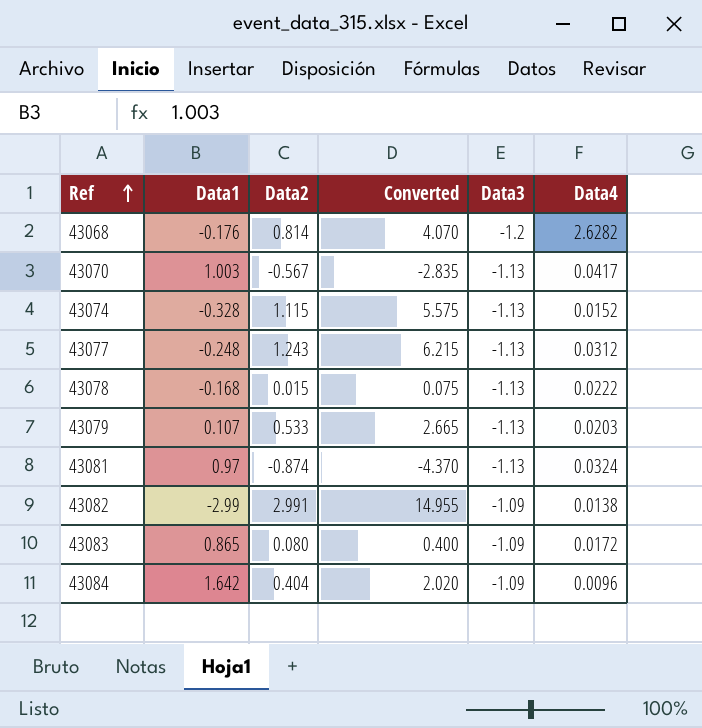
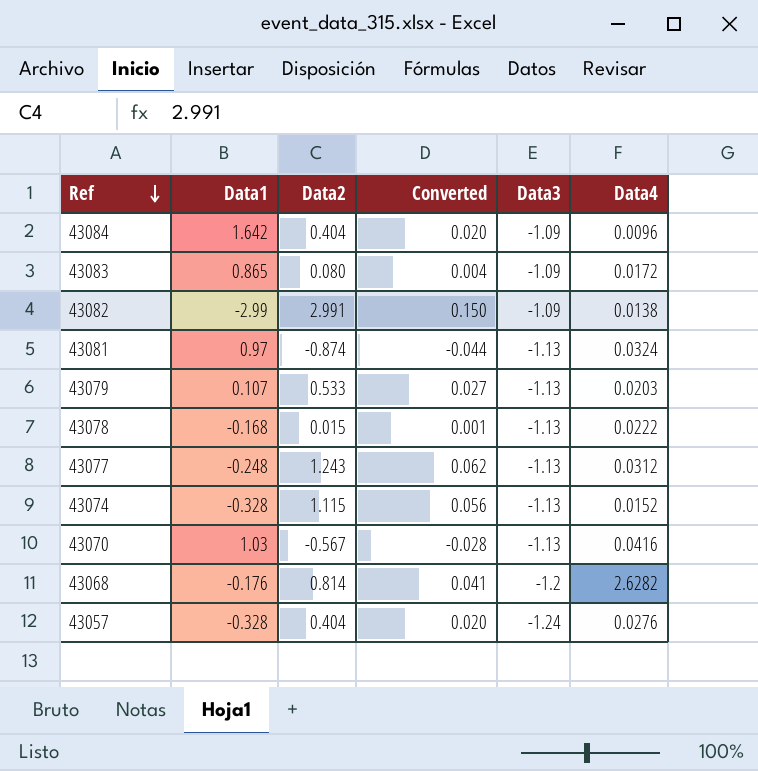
row order: Ref ascending -> Ref descending
column Converted | formula: [Data2] * 5 -> [Data2] * 0.05
43070 | Data1: 1.003 -> 1.03
43070 | Data4: 0.0417 -> 0.0416
row 43057: none -> -0.328 | 0.404 | 0.020 | -1.24 | 0.0276

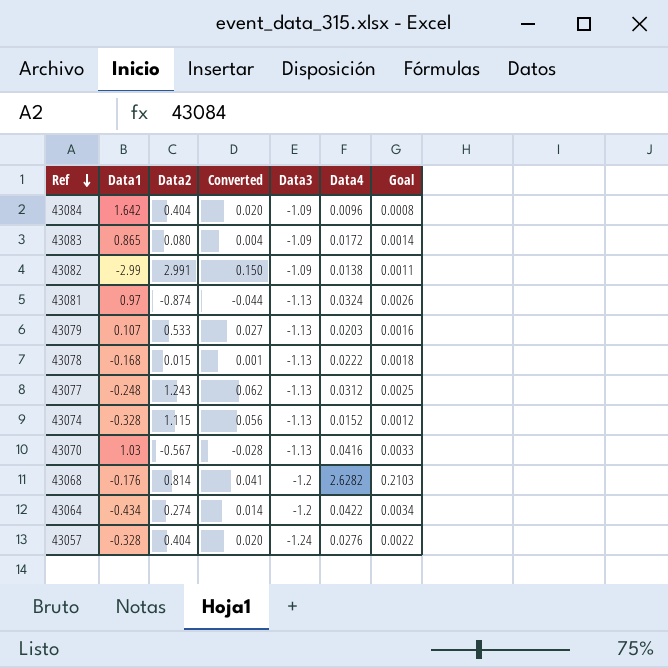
column Goal | formula: none -> [Data4] * 0.08
row 43064: none -> -0.434 | 0.274 | 0.014 | -1.2 | 0.0422 | 0.0034

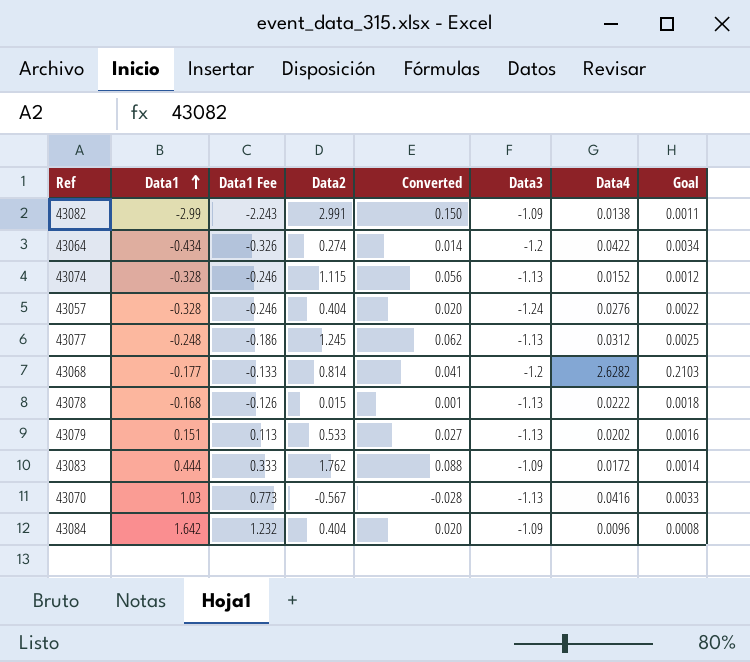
row order: Ref descending -> Data1 ascending
column Data1 Fee | formula: none -> [Data1] * 0.75
row 43081: 0.97 | -0.874 | -0.044 | -1.13 | 0.0324 | 0.0026 -> none
43077 | Data2: 1.243 -> 1.245
43068 | Data1: -0.176 -> -0.177
43079 | Data1: 0.107 -> 0.151
43079 | Data4: 0.0203 -> 0.0202
43083 | Data1: 0.865 -> 0.444
43083 | Data2: 0.080 -> 1.762
43083 | Converted: 0.004 -> 0.088

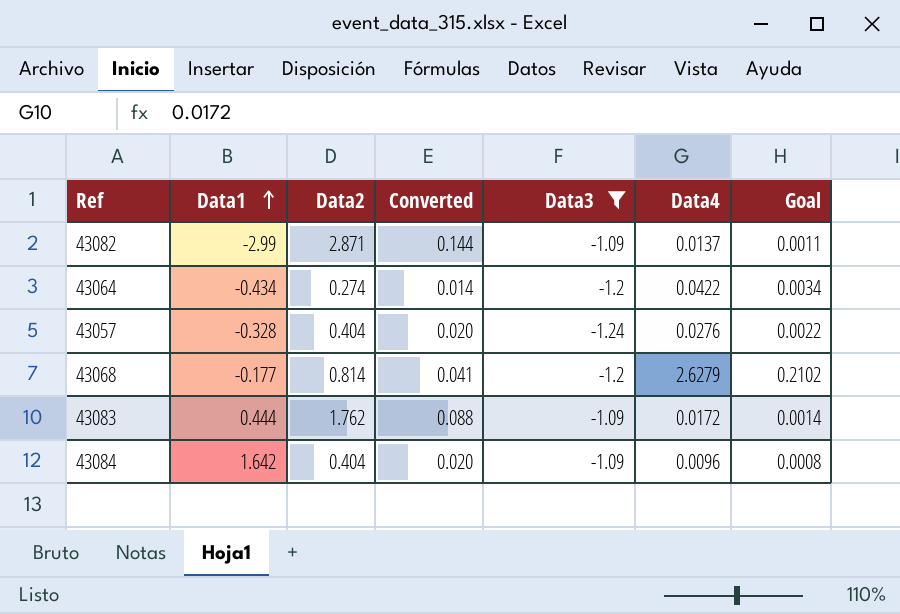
filter: none -> Data3 != -1.13
column Data1 Fee | formula: [Data1] * 0.75 -> none
43082 | Data2: 2.991 -> 2.871
43082 | Converted: 0.150 -> 0.144
43082 | Data4: 0.0138 -> 0.0137
43068 | Data4: 2.6282 -> 2.6279
43068 | Goal: 0.2103 -> 0.2102

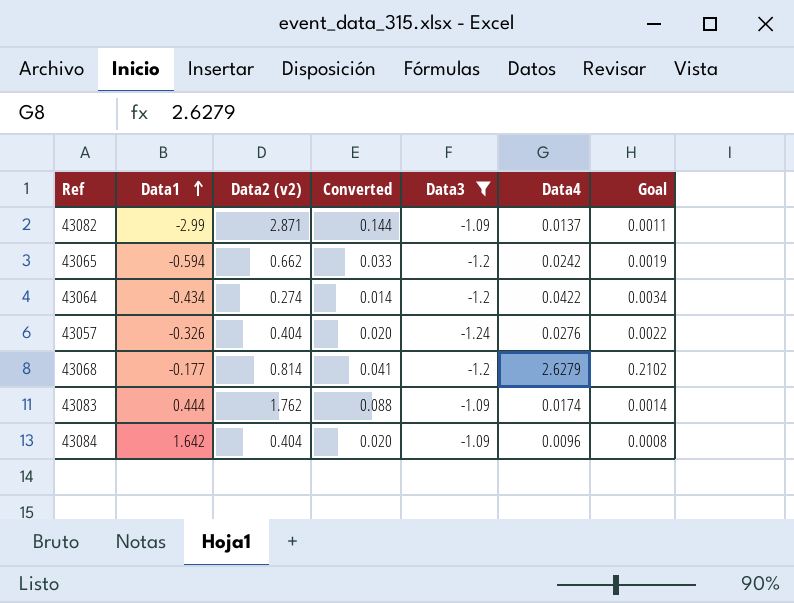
column name: Data2 -> Data2 (v2)
row 43065: none -> -0.594 | 0.662 | 0.033 | -1.2 | 0.0242 | 0.0019
43057 | Data1: -0.328 -> -0.326
43083 | Data4: 0.0172 -> 0.0174

